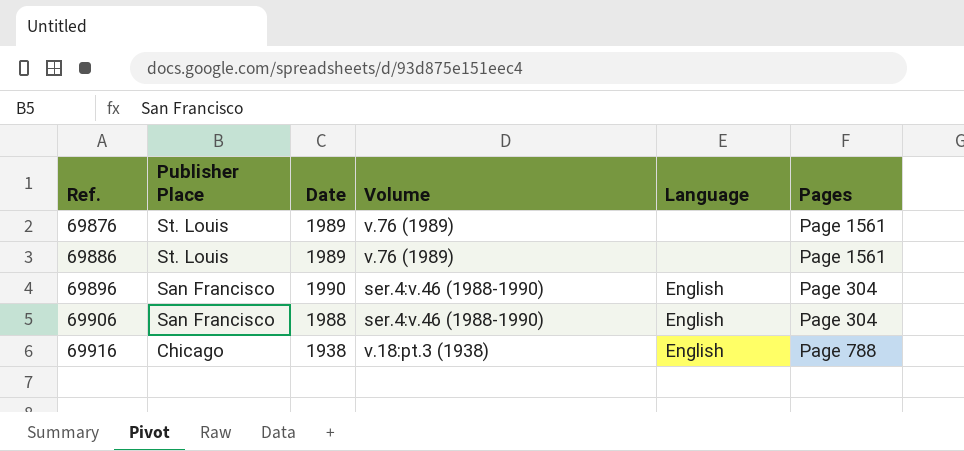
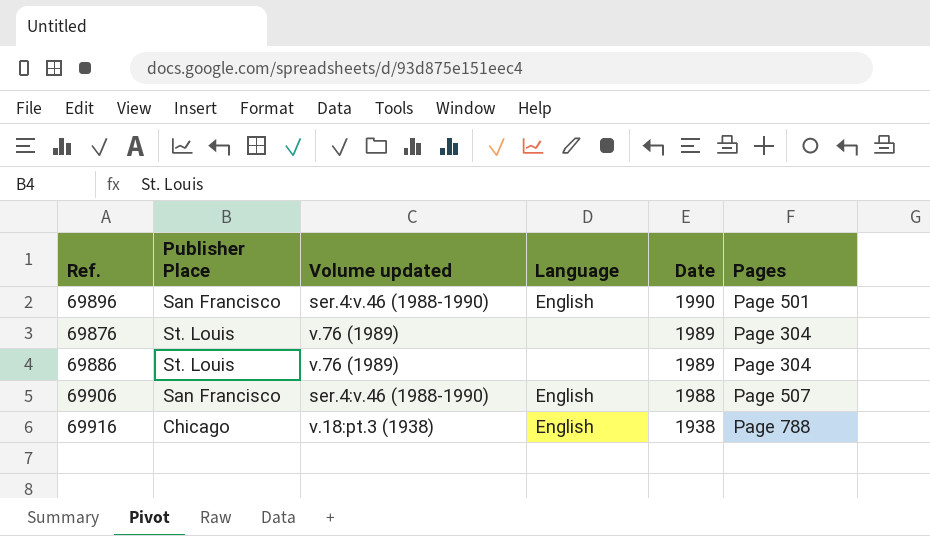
row order: Ref. ascending -> Date descending
column name: Volume -> Volume updated
column Date | position: 3 -> 5
69896 | Pages: Page 304 -> Page 501
69876 | Pages: Page 1561 -> Page 304
69886 | Pages: Page 1561 -> Page 304
69906 | Pages: Page 304 -> Page 507

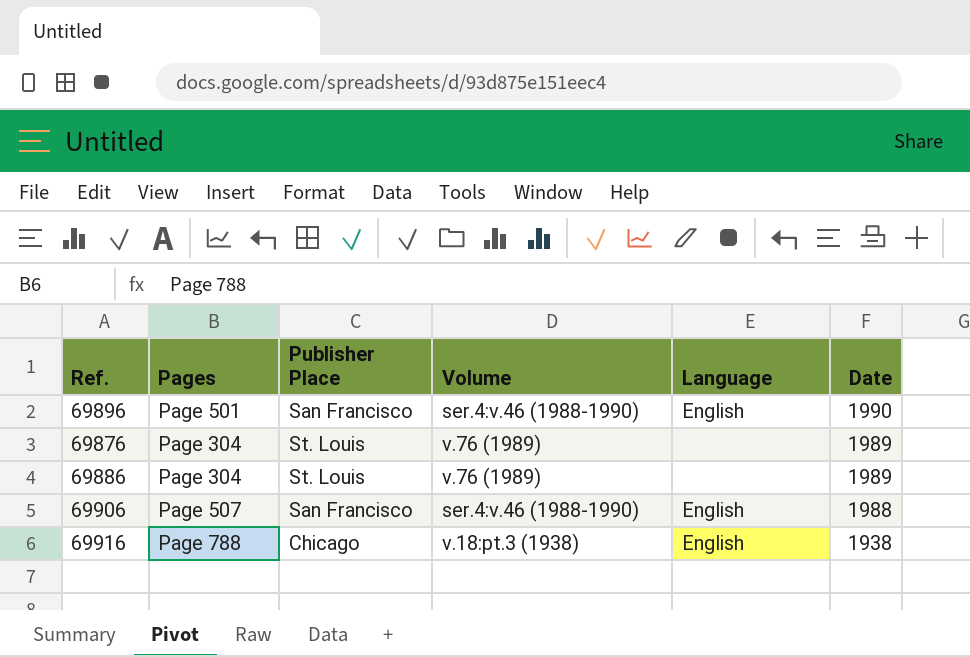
column Pages | position: 6 -> 2
column name: Volume updated -> Volume

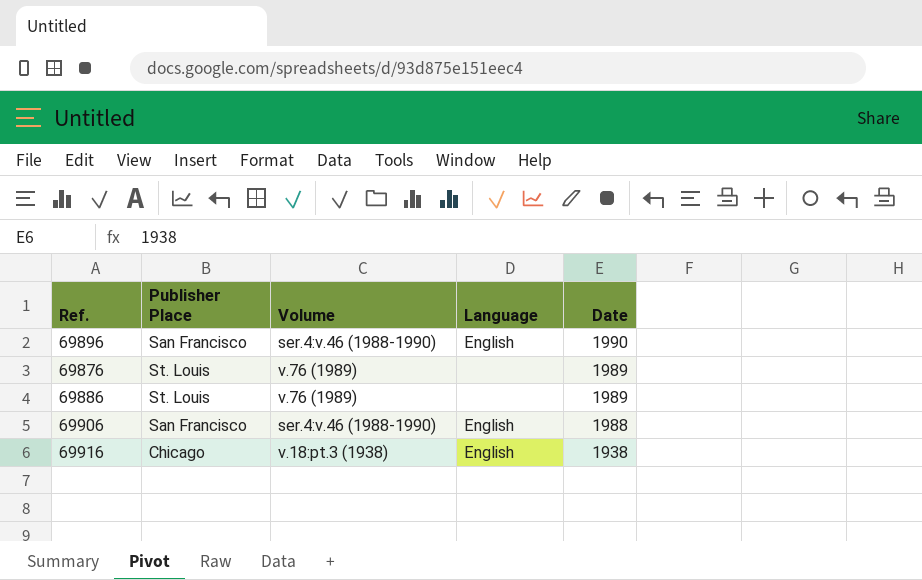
column Pages | position: 2 -> none

